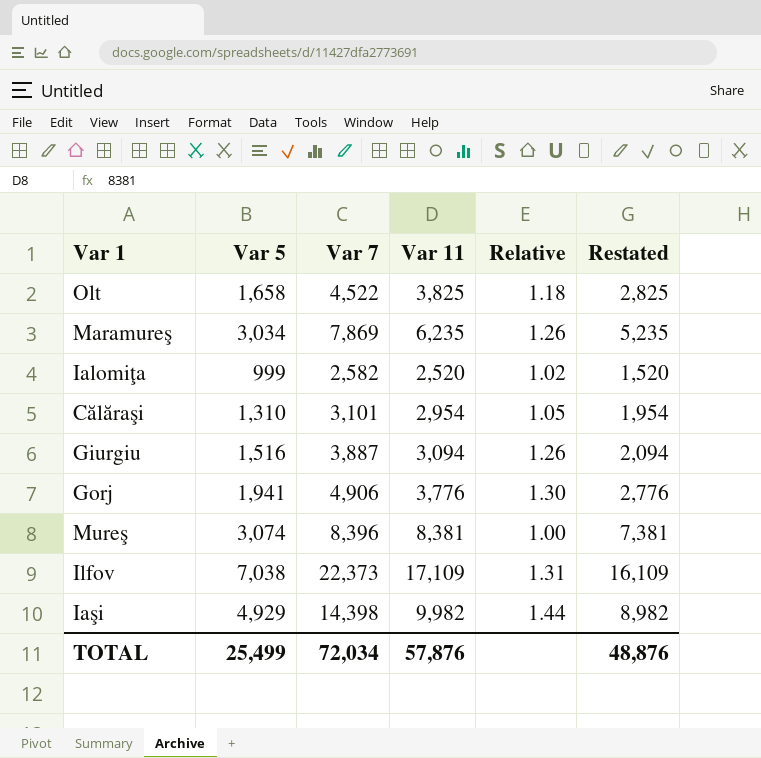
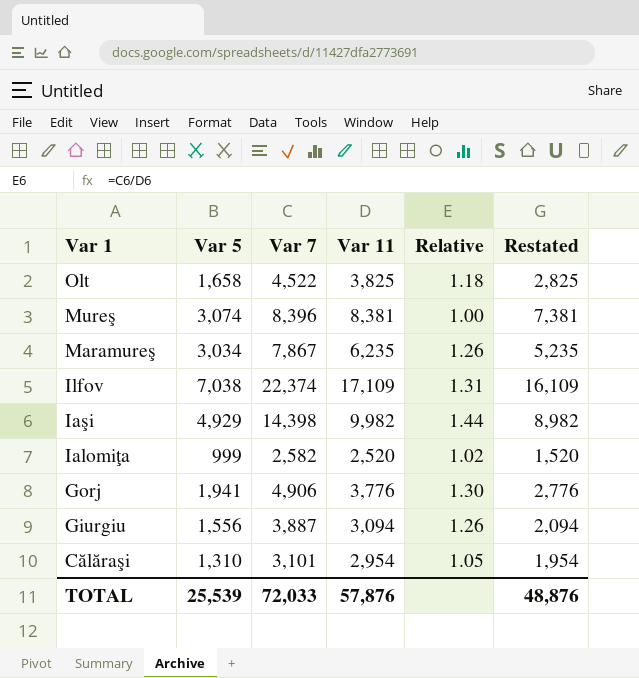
row order: none -> Var 1 descending
Maramureş | Var 7: 7,869 -> 7,867
Ilfov | Var 7: 22,373 -> 22,374
Giurgiu | Var 5: 1,516 -> 1,556
TOTAL | Var 5: 25,499 -> 25,539
TOTAL | Var 7: 72,034 -> 72,033

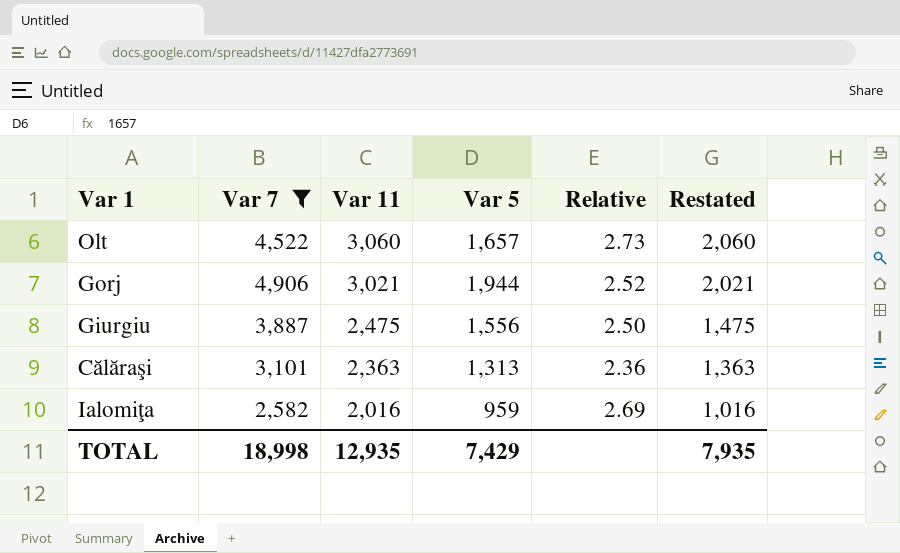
filter: none -> Var 7 <= 4,906
row order: Var 1 descending -> Var 11 descending
column Var 5 | position: 2 -> 4
column Relative | formula: [Var 7] / [Var 11] -> [Var 7] / [Var 5]
Olt | Var 11: 3,825 -> 3,060
Olt | Var 5: 1,658 -> 1,657
Olt | Restated: 2,825 -> 2,060
Gorj | Var 11: 3,776 -> 3,021
Gorj | Var 5: 1,941 -> 1,944
Gorj | Restated: 2,776 -> 2,021
Giurgiu | Var 11: 3,094 -> 2,475
Giurgiu | Restated: 2,094 -> 1,475
Călăraşi | Var 11: 2,954 -> 2,363
Călăraşi | Var 5: 1,310 -> 1,313
Călăraşi | Restated: 1,954 -> 1,363
Ialomiţa | Var 11: 2,520 -> 2,016
Ialomiţa | Var 5: 999 -> 959
Ialomiţa | Restated: 1,520 -> 1,016
TOTAL | Var 7: 72,033 -> 18,998
TOTAL | Var 11: 57,876 -> 12,935
TOTAL | Var 5: 25,539 -> 7,429
TOTAL | Restated: 48,876 -> 7,935

